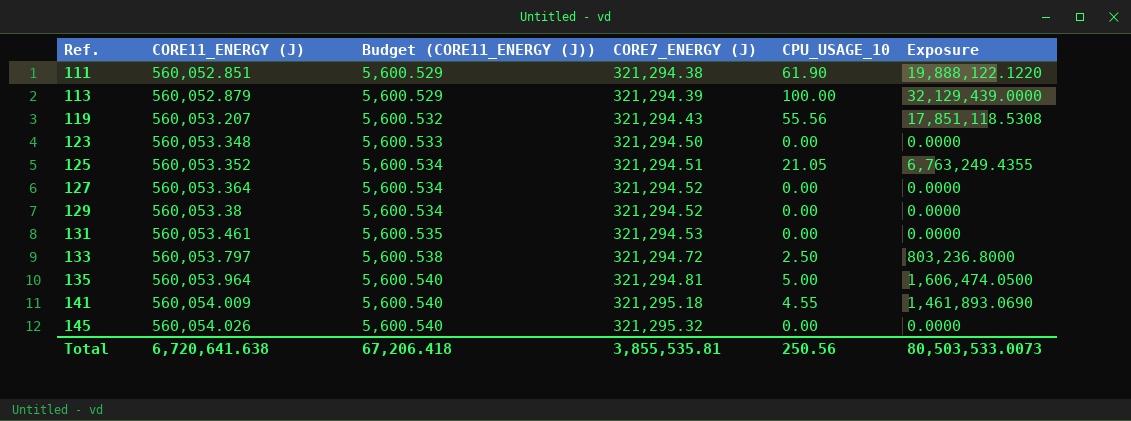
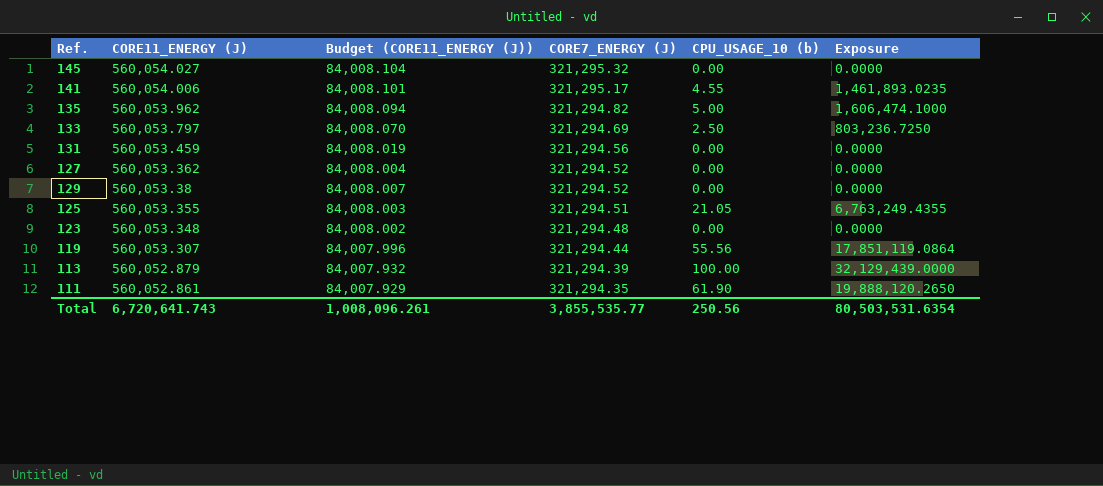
row order: Ref. ascending -> CORE7_ENERGY (J) descending
column Budget (CORE11_ENERGY (J)) | formula: [CORE11_ENERGY (J)] * 0.01 -> [CORE11_ENERGY (J)] * 0.15
column name: CPU_USAGE_10 -> CPU_USAGE_10 (b)
145 | CORE11_ENERGY (J): 560,054.026 -> 560,054.027
141 | CORE11_ENERGY (J): 560,054.009 -> 560,054.006
141 | CORE7_ENERGY (J): 321,295.18 -> 321,295.17
141 | Exposure: 1,461,893.0690 -> 1,461,893.0235
135 | CORE11_ENERGY (J): 560,053.964 -> 560,053.962
135 | CORE7_ENERGY (J): 321,294.81 -> 321,294.82
135 | Exposure: 1,606,474.0500 -> 1,606,474.1000
133 | CORE7_ENERGY (J): 321,294.72 -> 321,294.69
133 | Exposure: 803,236.8000 -> 803,236.7250
131 | CORE11_ENERGY (J): 560,053.461 -> 560,053.459
131 | CORE7_ENERGY (J): 321,294.53 -> 321,294.56
127 | CORE11_ENERGY (J): 560,053.364 -> 560,053.362
125 | CORE11_ENERGY (J): 560,053.352 -> 560,053.355
123 | CORE7_ENERGY (J): 321,294.50 -> 321,294.48
119 | CORE11_ENERGY (J): 560,053.207 -> 560,053.307
119 | CORE7_ENERGY (J): 321,294.43 -> 321,294.44
119 | Exposure: 17,851,118.5308 -> 17,851,119.0864
111 | CORE11_ENERGY (J): 560,052.851 -> 560,052.861
111 | CORE7_ENERGY (J): 321,294.38 -> 321,294.35
111 | Exposure: 19,888,122.1220 -> 19,888,120.2650
Total | CORE11_ENERGY (J): 6,720,641.638 -> 6,720,641.743
Total | Budget (CORE11_ENERGY (J)): 67,206.418 -> 1,008,096.261
Total | CORE7_ENERGY (J): 3,855,535.81 -> 3,855,535.77
Total | Exposure: 80,503,533.0073 -> 80,503,531.6354

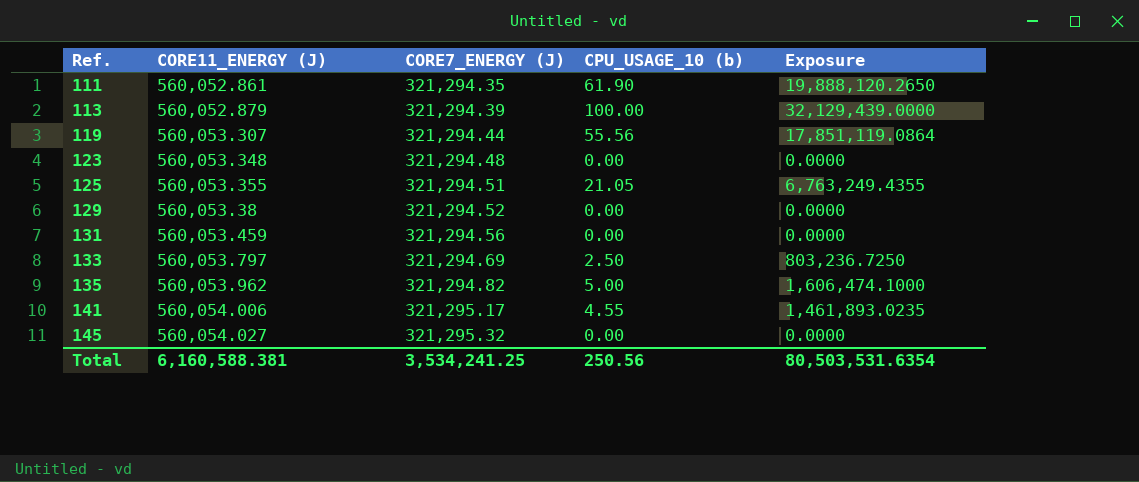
row order: CORE7_ENERGY (J) descending -> Ref. ascending
column Budget (CORE11_ENERGY (J)) | formula: [CORE11_ENERGY (J)] * 0.15 -> none
row 127: 560,053.362 | 84,008.004 | 321,294.52 | 0.00 | 0.0000 -> none
Total | CORE11_ENERGY (J): 6,720,641.743 -> 6,160,588.381
Total | CORE7_ENERGY (J): 3,855,535.77 -> 3,534,241.25

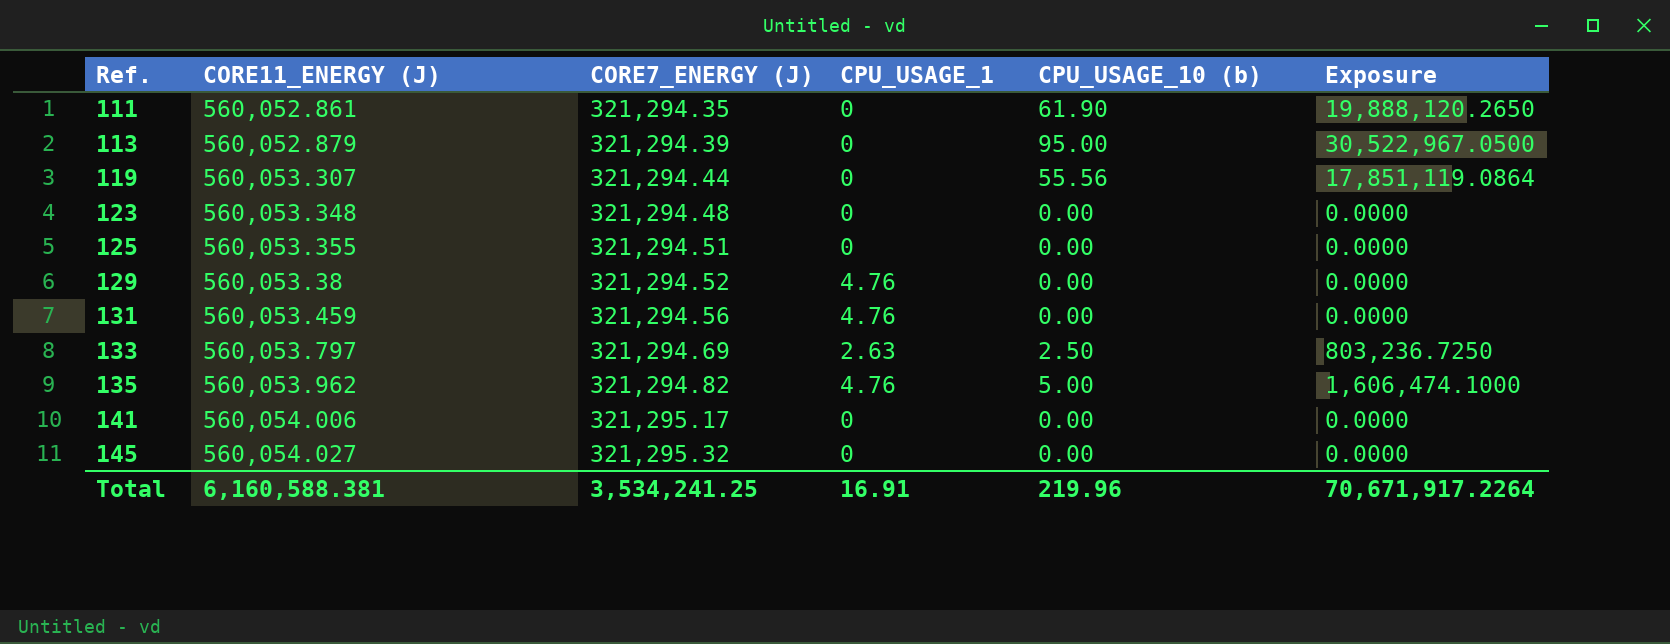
column CPU_USAGE_1 | position: none -> 4
113 | CPU_USAGE_10 (b): 100.00 -> 95.00
113 | Exposure: 32,129,439.0000 -> 30,522,967.0500
125 | CPU_USAGE_10 (b): 21.05 -> 0.00
125 | Exposure: 6,763,249.4355 -> 0.0000
141 | CPU_USAGE_10 (b): 4.55 -> 0.00
141 | Exposure: 1,461,893.0235 -> 0.0000
Total | CPU_USAGE_10 (b): 250.56 -> 219.96
Total | Exposure: 80,503,531.6354 -> 70,671,917.2264

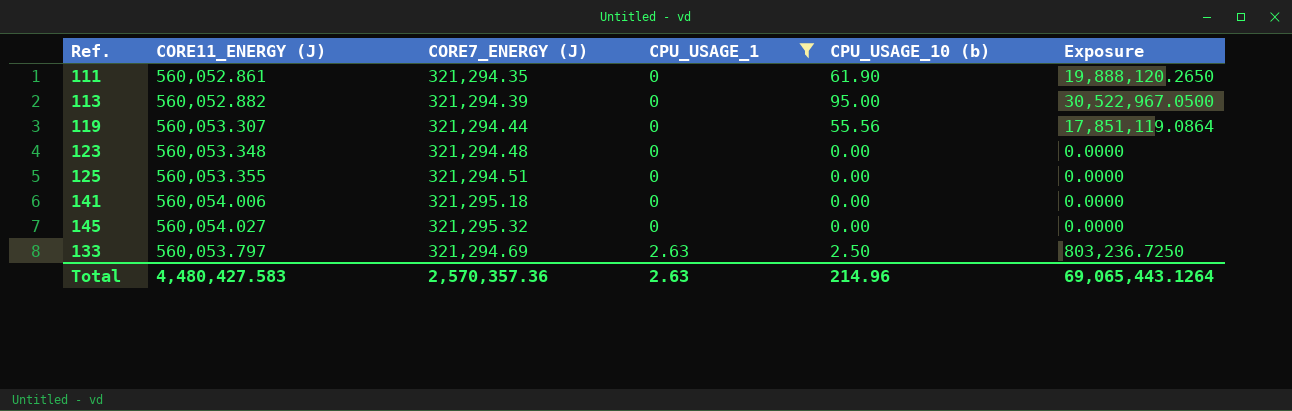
filter: none -> CPU_USAGE_1 != 4.76
row order: Ref. ascending -> CPU_USAGE_1 ascending
113 | CORE11_ENERGY (J): 560,052.879 -> 560,052.882
141 | CORE7_ENERGY (J): 321,295.17 -> 321,295.18
Total | CORE11_ENERGY (J): 6,160,588.381 -> 4,480,427.583
Total | CORE7_ENERGY (J): 3,534,241.25 -> 2,570,357.36
Total | CPU_USAGE_1: 16.91 -> 2.63
Total | CPU_USAGE_10 (b): 219.96 -> 214.96
Total | Exposure: 70,671,917.2264 -> 69,065,443.1264

